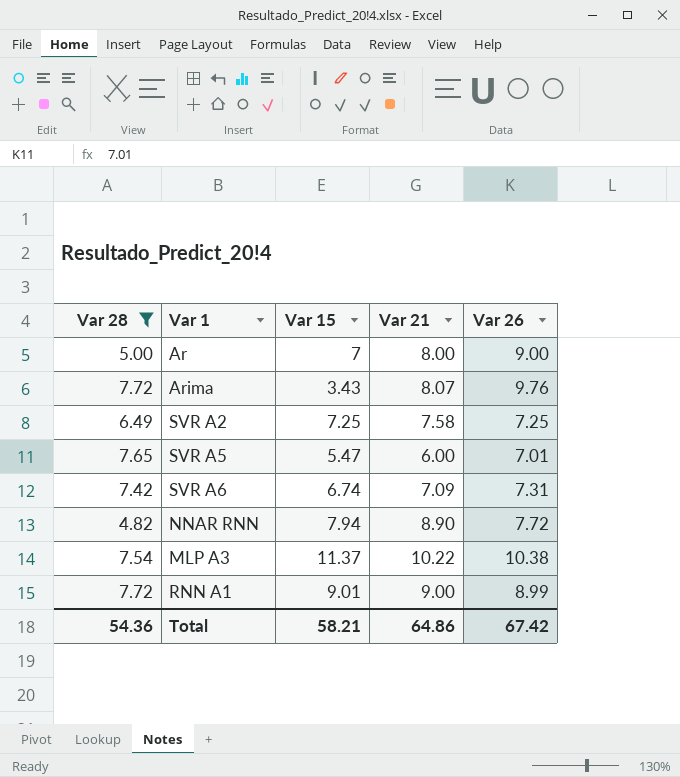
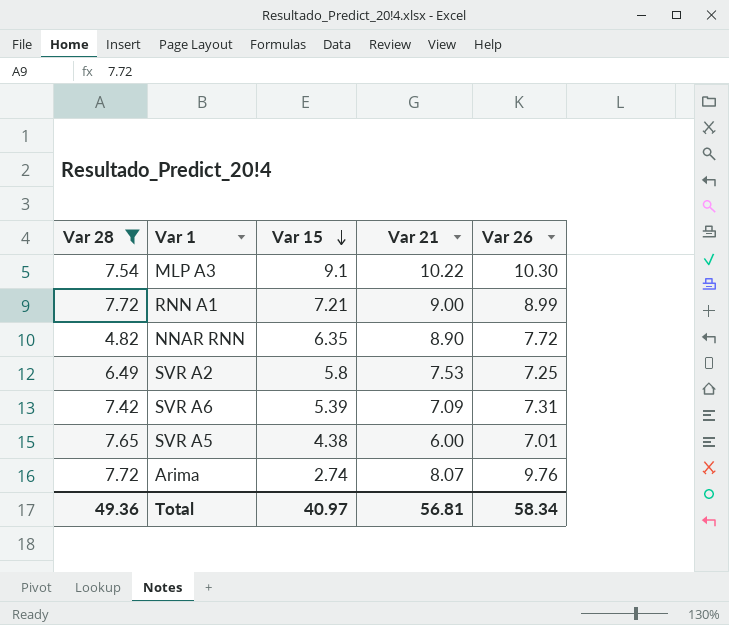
row order: none -> Var 15 descending
row Ar: 5.00 | 7 | 8.00 | 9.00 -> none
MLP A3 | Var 15: 11.37 -> 9.1
MLP A3 | Var 26: 10.38 -> 10.30
RNN A1 | Var 15: 9.01 -> 7.21
NNAR RNN | Var 15: 7.94 -> 6.35
SVR A2 | Var 15: 7.25 -> 5.8
SVR A2 | Var 21: 7.58 -> 7.53
SVR A6 | Var 15: 6.74 -> 5.39
SVR A5 | Var 15: 5.47 -> 4.38
Arima | Var 15: 3.43 -> 2.74
Total | Var 28: 54.36 -> 49.36
Total | Var 15: 58.21 -> 40.97
Total | Var 21: 64.86 -> 56.81
Total | Var 26: 67.42 -> 58.34

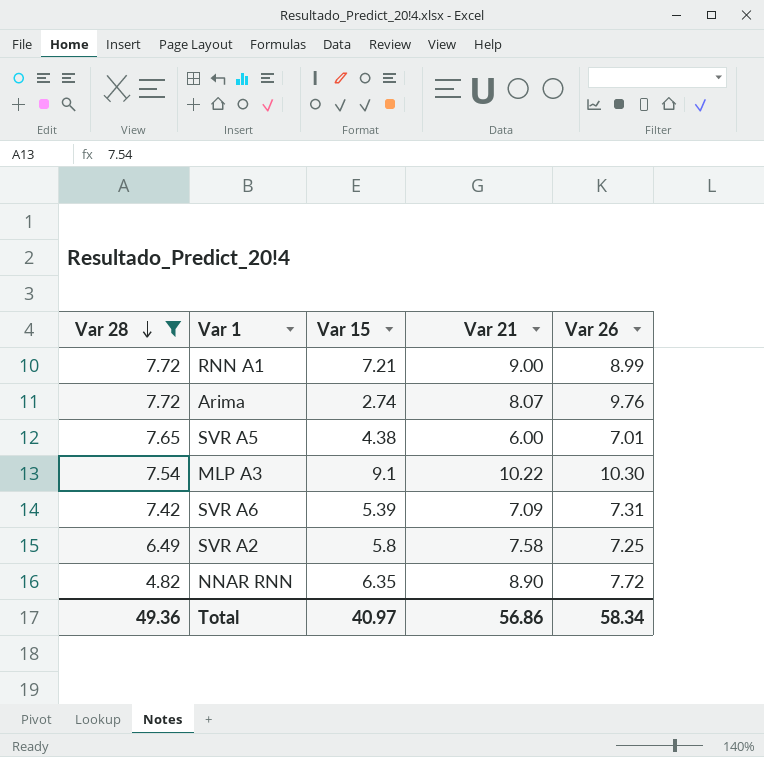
row order: Var 15 descending -> Var 28 descending
SVR A2 | Var 21: 7.53 -> 7.58
Total | Var 21: 56.81 -> 56.86

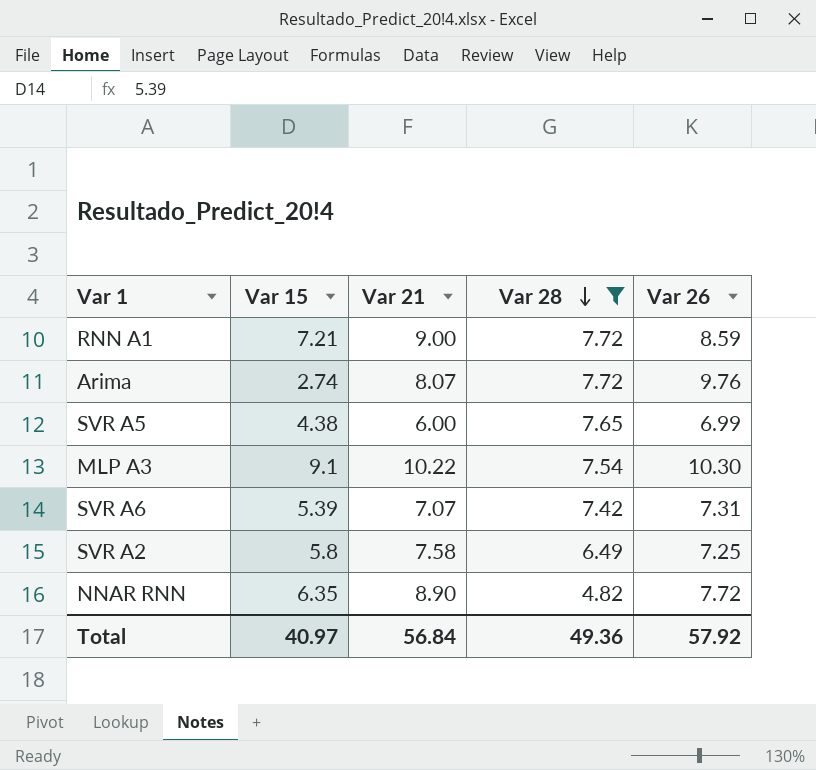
column Var 28 | position: 1 -> 4
RNN A1 | Var 26: 8.99 -> 8.59
SVR A5 | Var 26: 7.01 -> 6.99
SVR A6 | Var 21: 7.09 -> 7.07
Total | Var 21: 56.86 -> 56.84
Total | Var 26: 58.34 -> 57.92

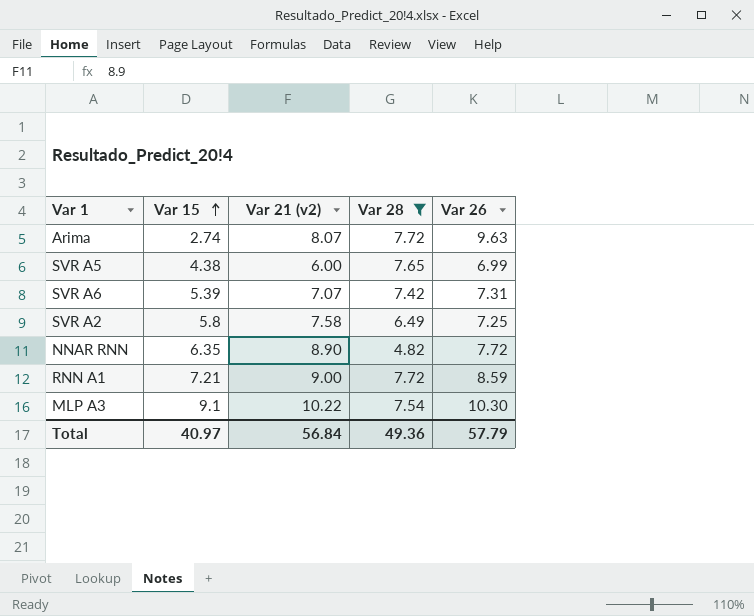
row order: Var 28 descending -> Var 15 ascending
column name: Var 21 -> Var 21 (v2)
Arima | Var 26: 9.76 -> 9.63
Total | Var 26: 57.92 -> 57.79

